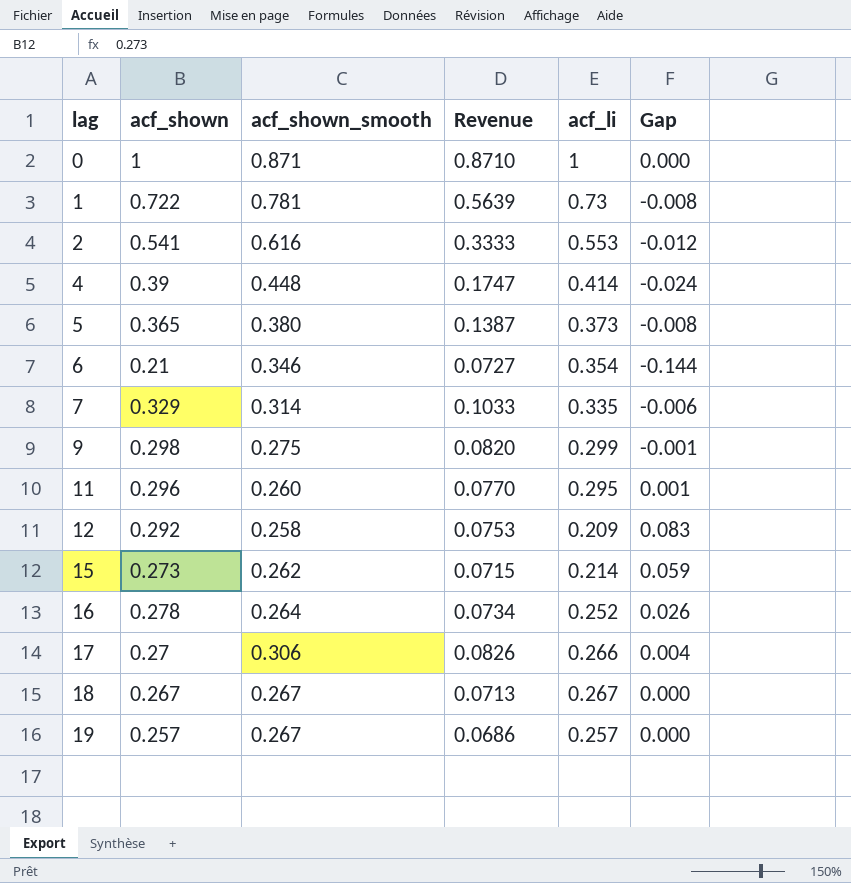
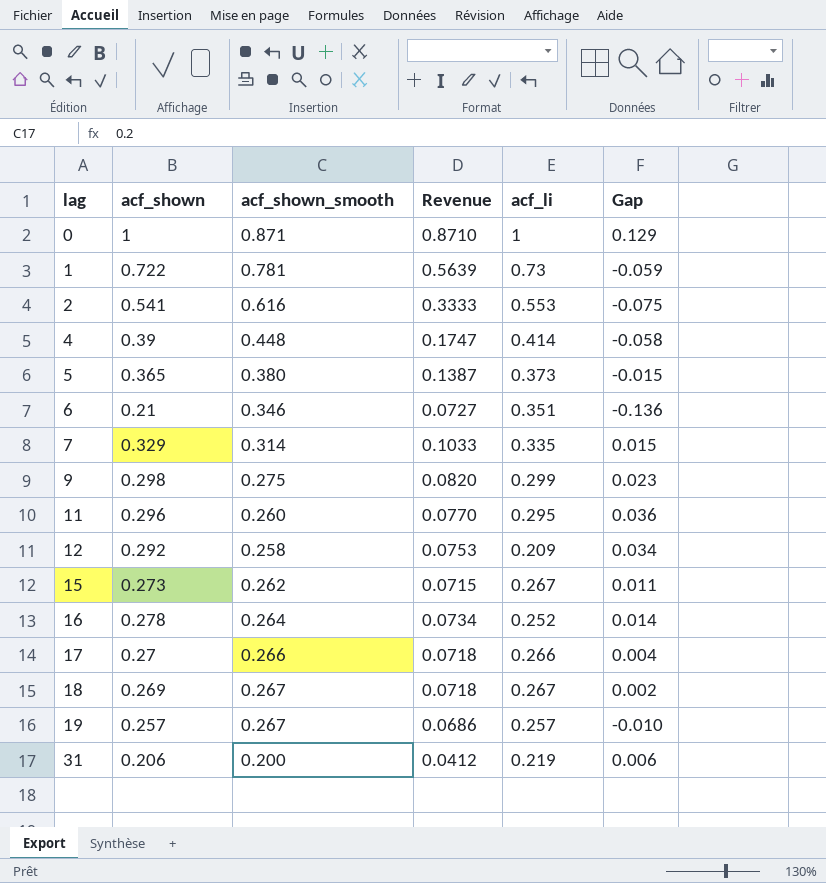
column Gap | formula: [acf_shown] - [acf_li] -> [acf_shown] - [acf_shown_smooth]
6 | acf_li: 0.354 -> 0.351
15 | acf_li: 0.214 -> 0.267
17 | acf_shown_smooth: 0.306 -> 0.266
17 | Revenue: 0.0826 -> 0.0718
18 | acf_shown: 0.267 -> 0.269
18 | Revenue: 0.0713 -> 0.0718
row 31: none -> 0.206 | 0.200 | 0.0412 | 0.219 | 0.006

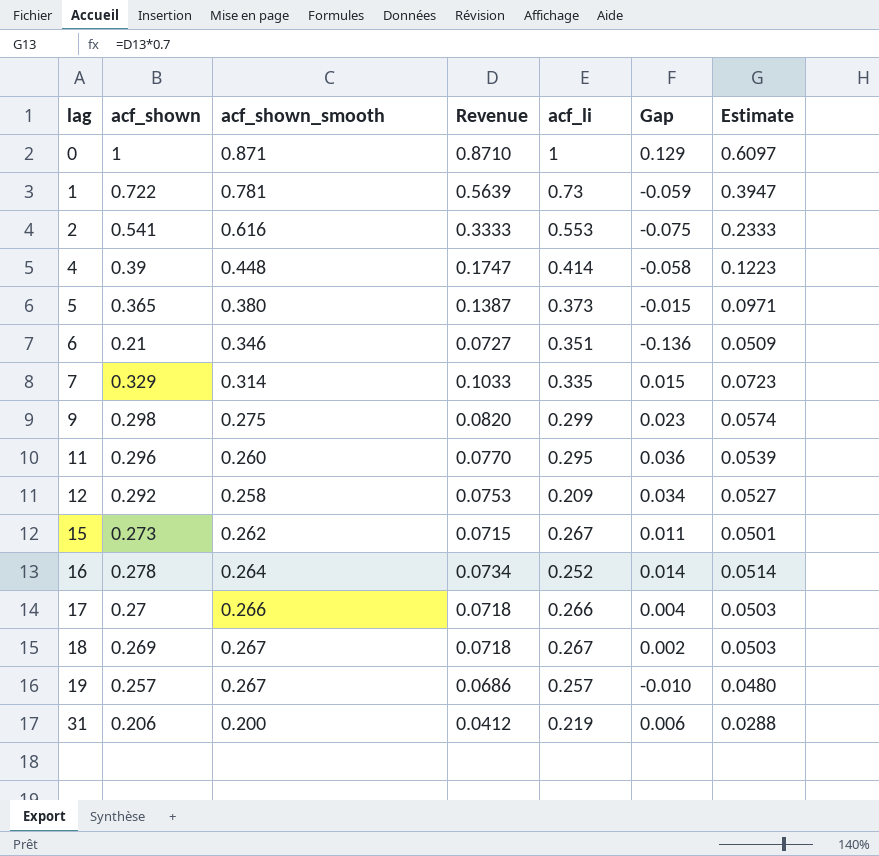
column Estimate | formula: none -> [Revenue] * 0.7

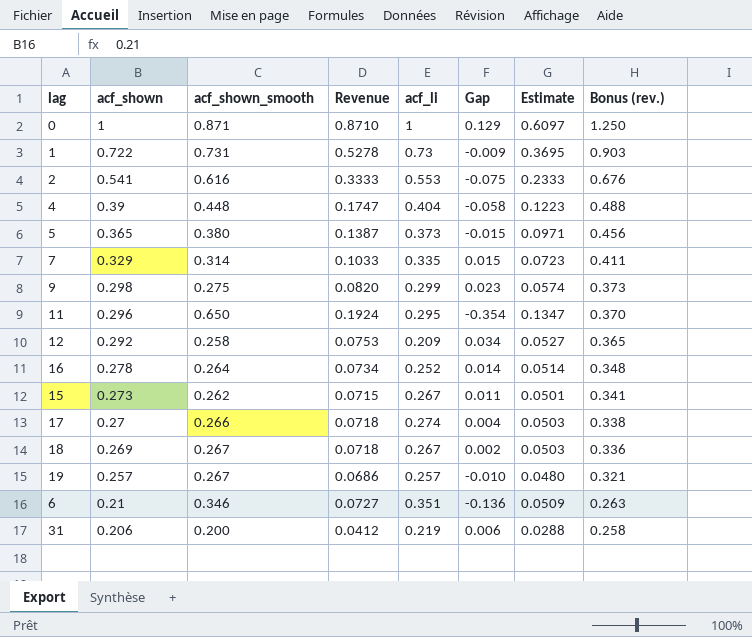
row order: lag ascending -> acf_shown descending
column Bonus (rev.) | formula: none -> [acf_shown] * 1.25
1 | acf_shown_smooth: 0.781 -> 0.731
1 | Revenue: 0.5639 -> 0.5278
1 | Gap: -0.059 -> -0.009
1 | Estimate: 0.3947 -> 0.3695
4 | acf_li: 0.414 -> 0.404
11 | acf_shown_smooth: 0.260 -> 0.650
11 | Revenue: 0.0770 -> 0.1924
11 | Gap: 0.036 -> -0.354
11 | Estimate: 0.0539 -> 0.1347
17 | acf_li: 0.266 -> 0.274

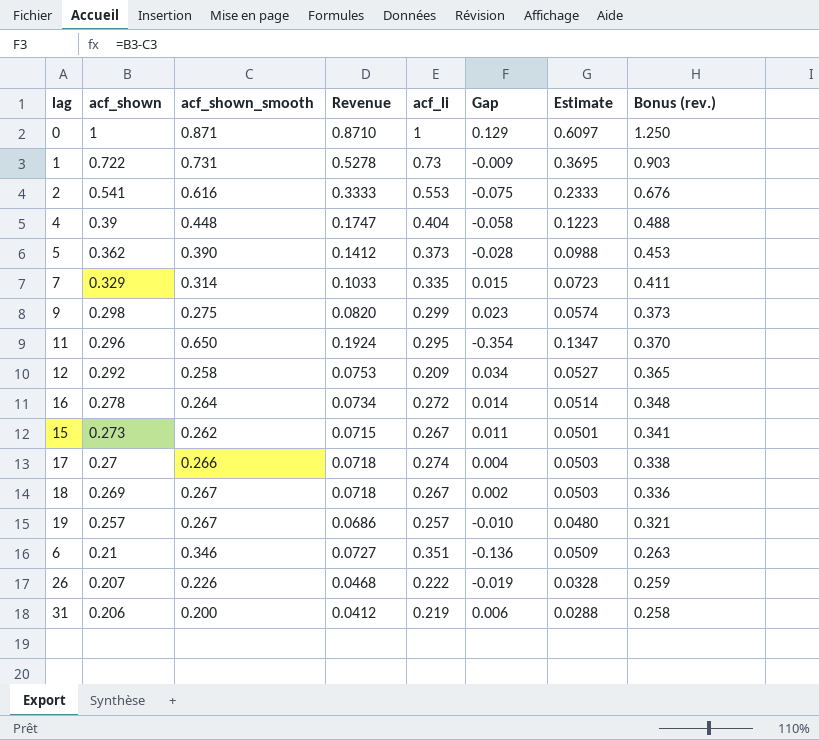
5 | acf_shown: 0.365 -> 0.362
5 | acf_shown_smooth: 0.380 -> 0.390
5 | Revenue: 0.1387 -> 0.1412
5 | Gap: -0.015 -> -0.028
5 | Estimate: 0.0971 -> 0.0988
5 | Bonus (rev.): 0.456 -> 0.453
16 | acf_li: 0.252 -> 0.272
row 26: none -> 0.207 | 0.226 | 0.0468 | 0.222 | -0.019 | 0.0328 | 0.259

